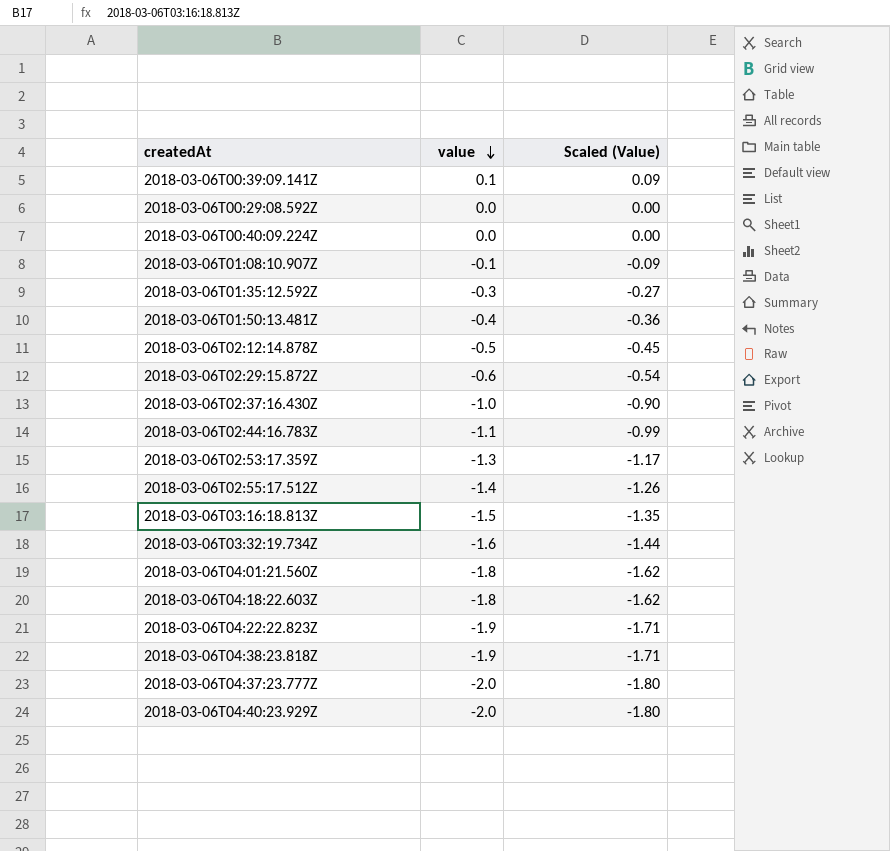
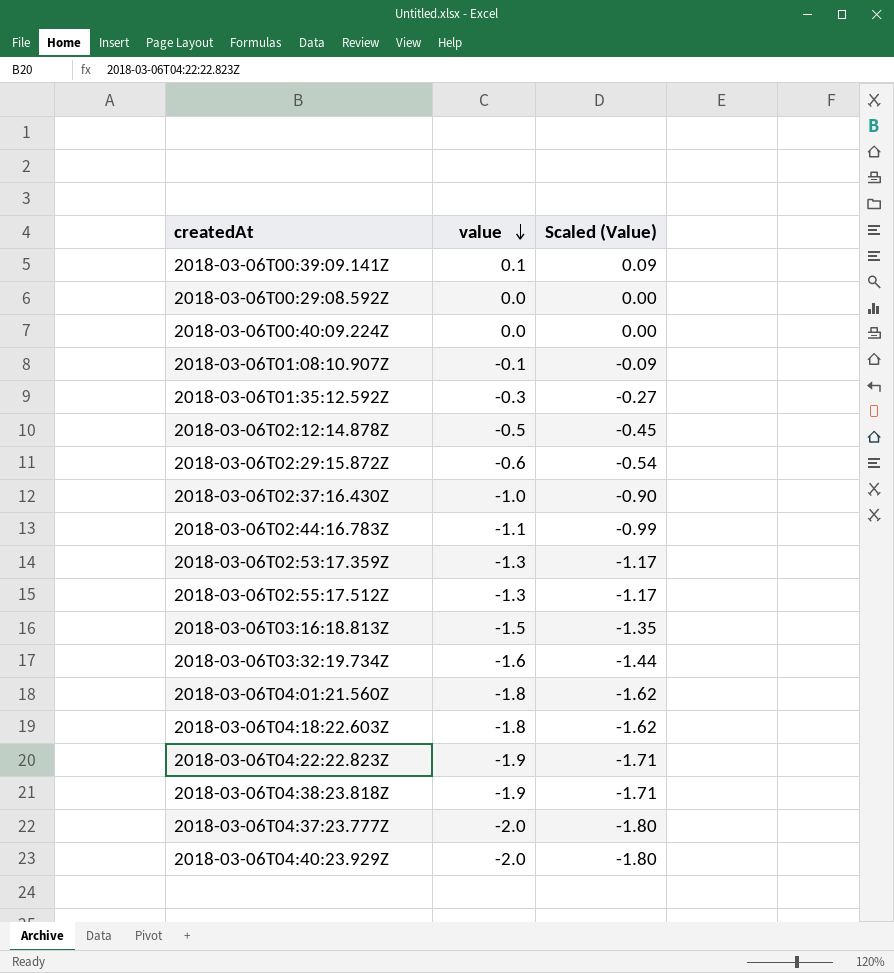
row 2018-03-06T01:50:13.481Z: -0.4 | -0.36 -> none
2018-03-06T02:55:17.512Z | value: -1.4 -> -1.3
2018-03-06T02:55:17.512Z | Scaled (Value): -1.26 -> -1.17

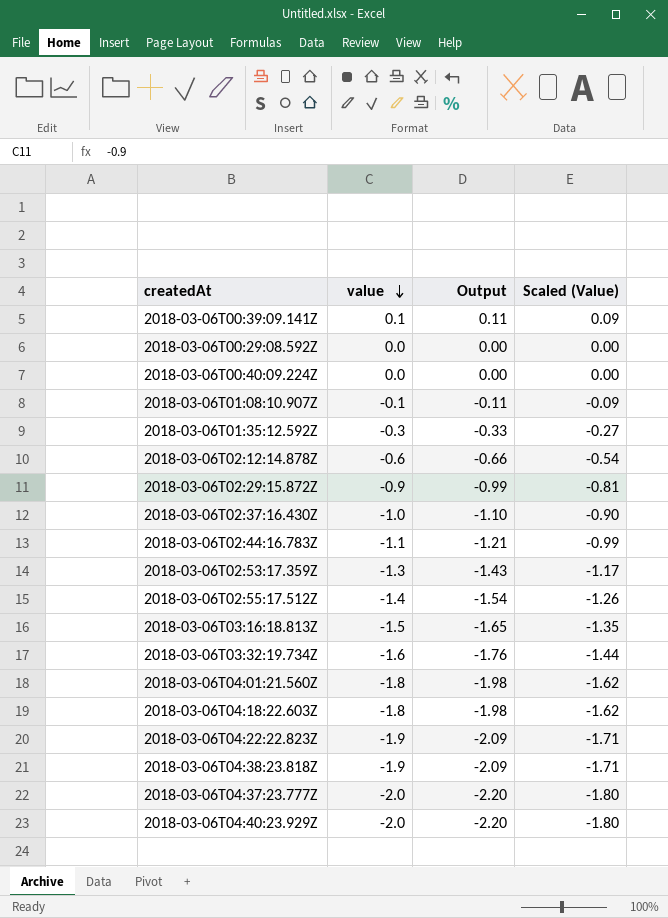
column Output | formula: none -> [value] * 1.1
2018-03-06T02:12:14.878Z | value: -0.5 -> -0.6
2018-03-06T02:12:14.878Z | Scaled (Value): -0.45 -> -0.54
2018-03-06T02:29:15.872Z | value: -0.6 -> -0.9
2018-03-06T02:29:15.872Z | Scaled (Value): -0.54 -> -0.81
2018-03-06T02:55:17.512Z | value: -1.3 -> -1.4
2018-03-06T02:55:17.512Z | Scaled (Value): -1.17 -> -1.26

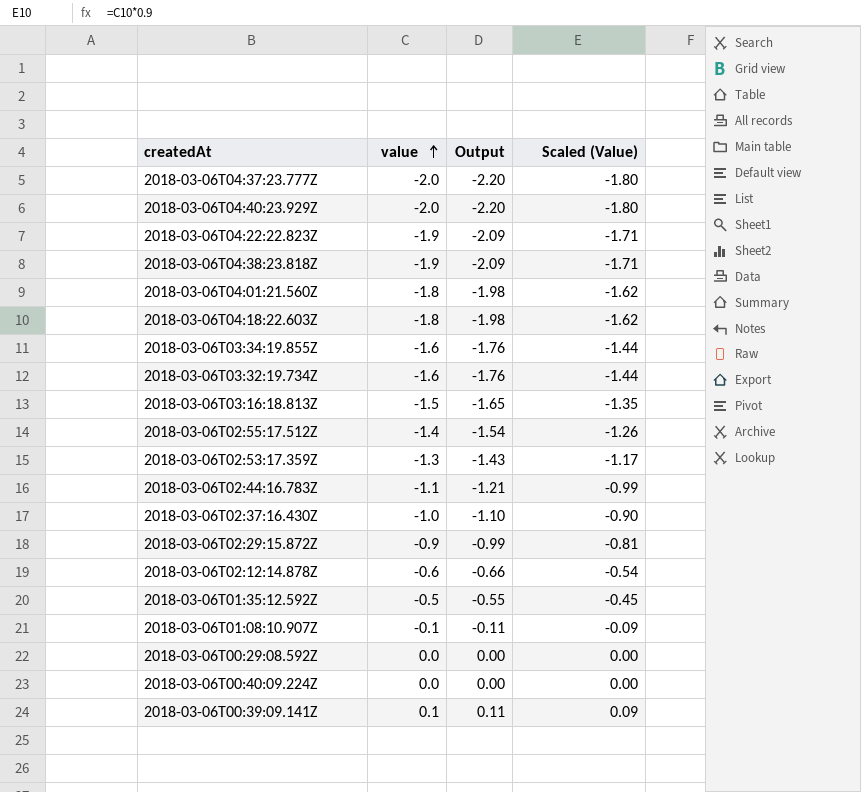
row order: value descending -> value ascending
row 2018-03-06T03:34:19.855Z: none -> -1.6 | -1.76 | -1.44
2018-03-06T01:35:12.592Z | value: -0.3 -> -0.5
2018-03-06T01:35:12.592Z | Output: -0.33 -> -0.55
2018-03-06T01:35:12.592Z | Scaled (Value): -0.27 -> -0.45

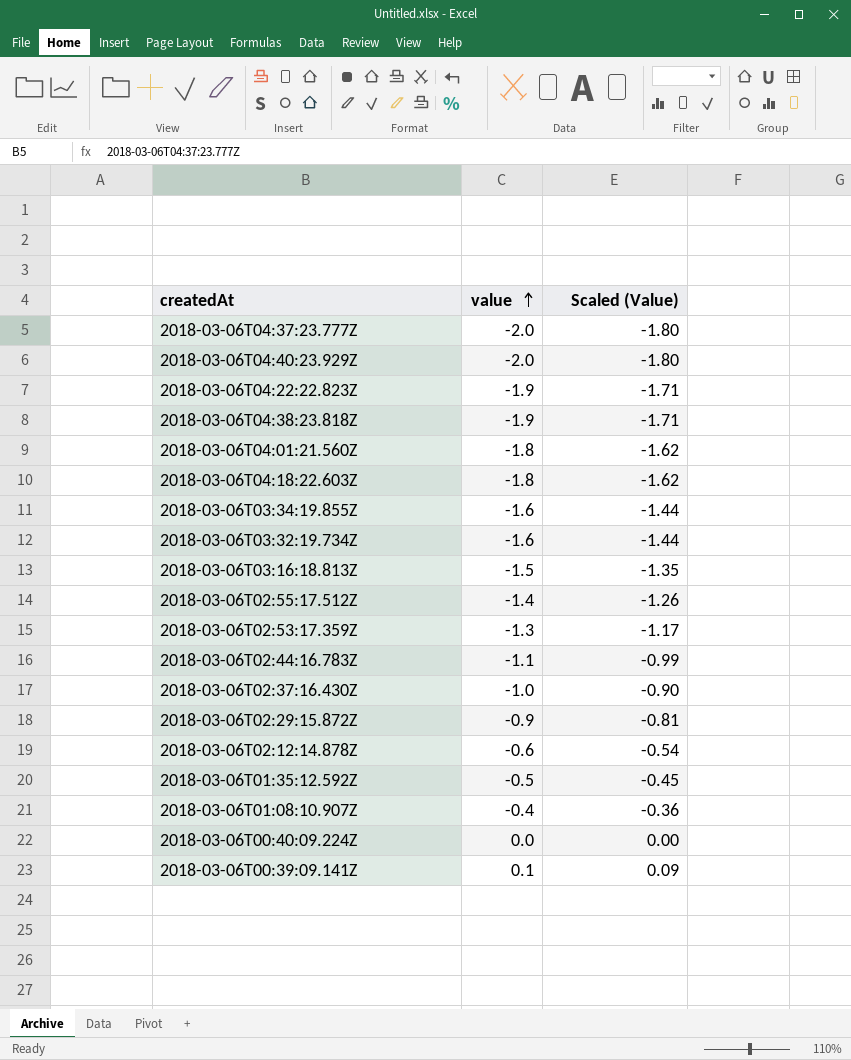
column Output | formula: [value] * 1.1 -> none
row 2018-03-06T00:29:08.592Z: 0.0 | 0.00 | 0.00 -> none
2018-03-06T01:08:10.907Z | value: -0.1 -> -0.4
2018-03-06T01:08:10.907Z | Scaled (Value): -0.09 -> -0.36

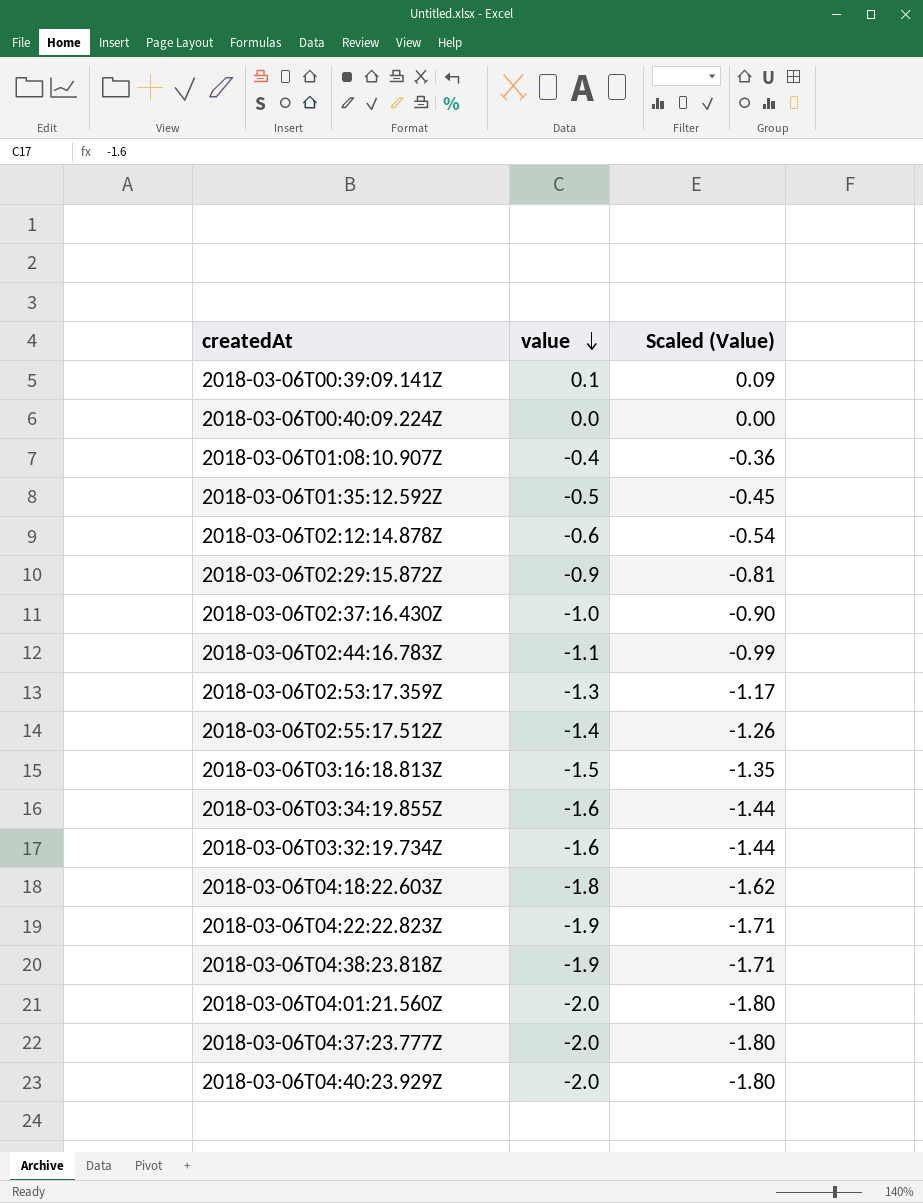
row order: value ascending -> value descending
2018-03-06T04:01:21.560Z | value: -1.8 -> -2.0
2018-03-06T04:01:21.560Z | Scaled (Value): -1.62 -> -1.80

